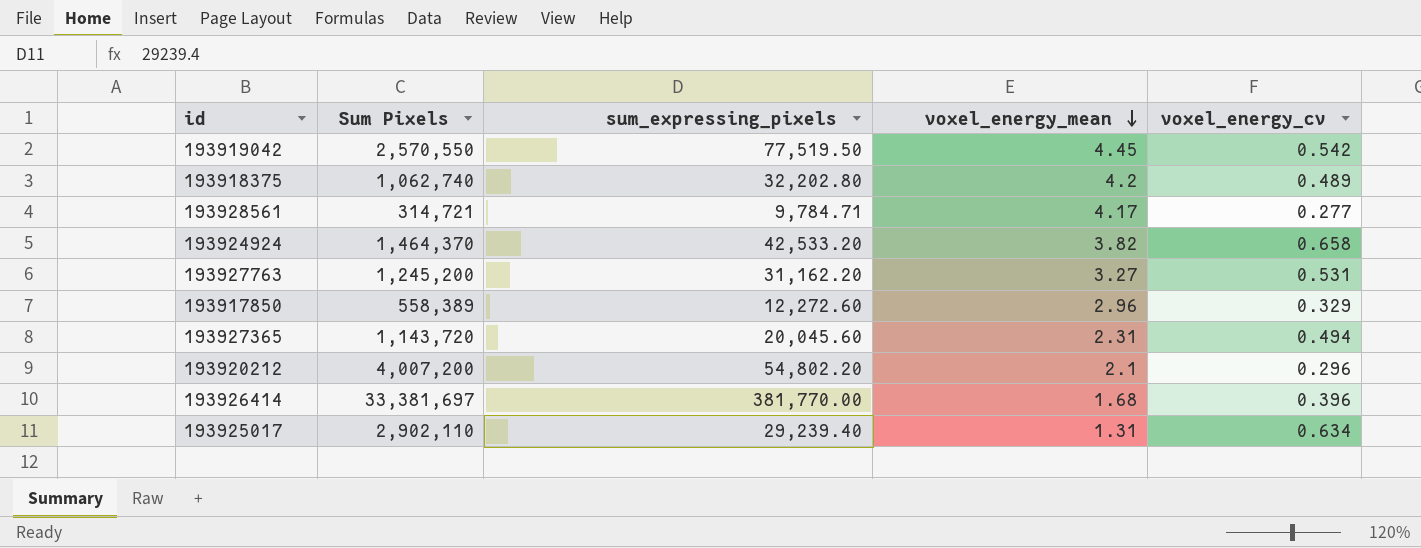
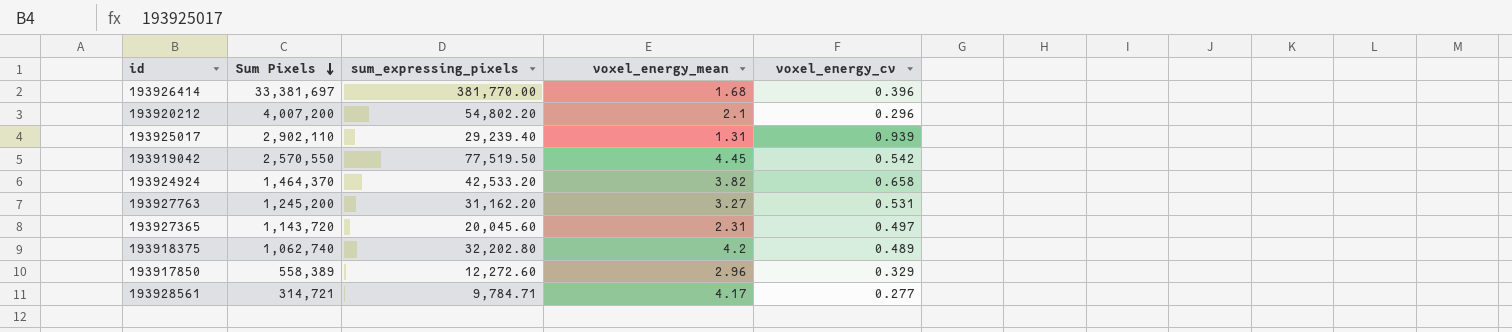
row order: voxel_energy_mean descending -> Sum Pixels descending
193925017 | voxel_energy_cv: 0.634 -> 0.939
193927365 | voxel_energy_cv: 0.494 -> 0.497

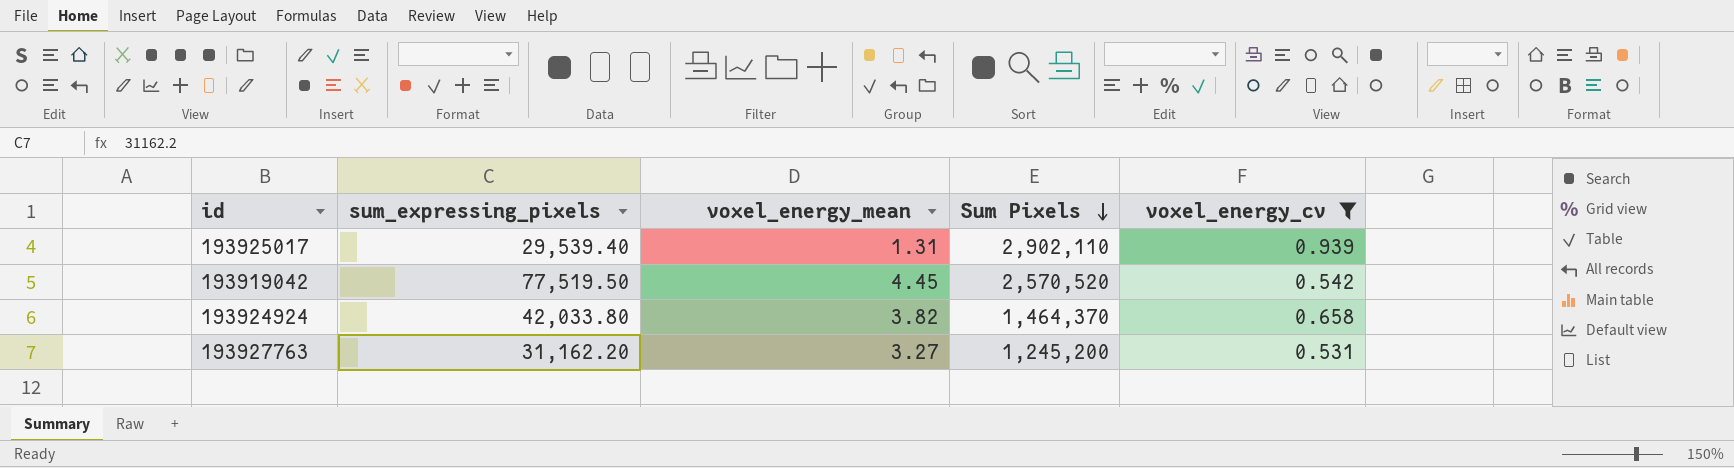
filter: none -> voxel_energy_cv >= 0.531
column Sum Pixels | position: 2 -> 4
193925017 | sum_expressing_pixels: 29,239.40 -> 29,539.40
193919042 | Sum Pixels: 2,570,550 -> 2,570,520
193924924 | sum_expressing_pixels: 42,533.20 -> 42,033.80

